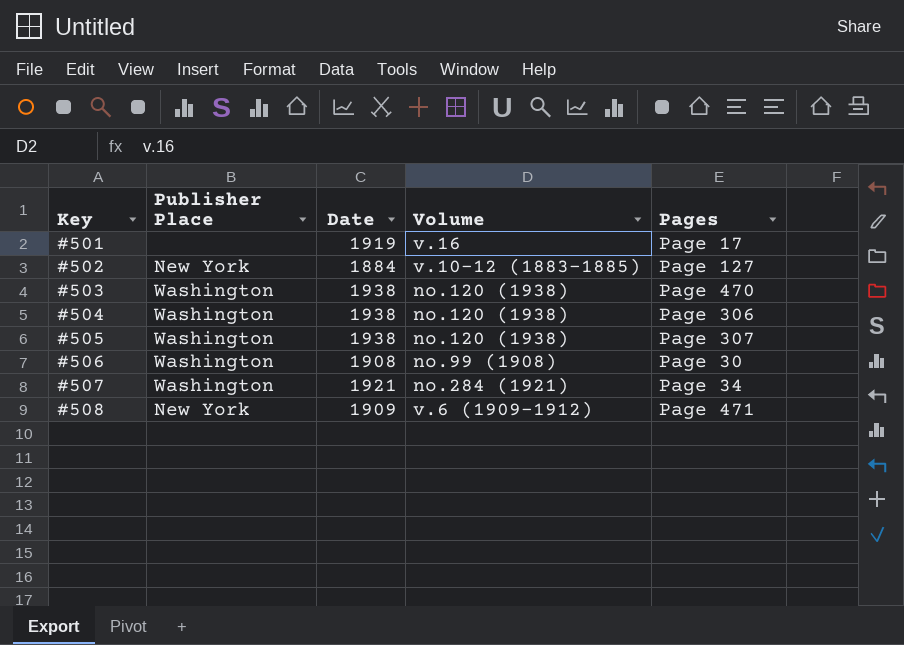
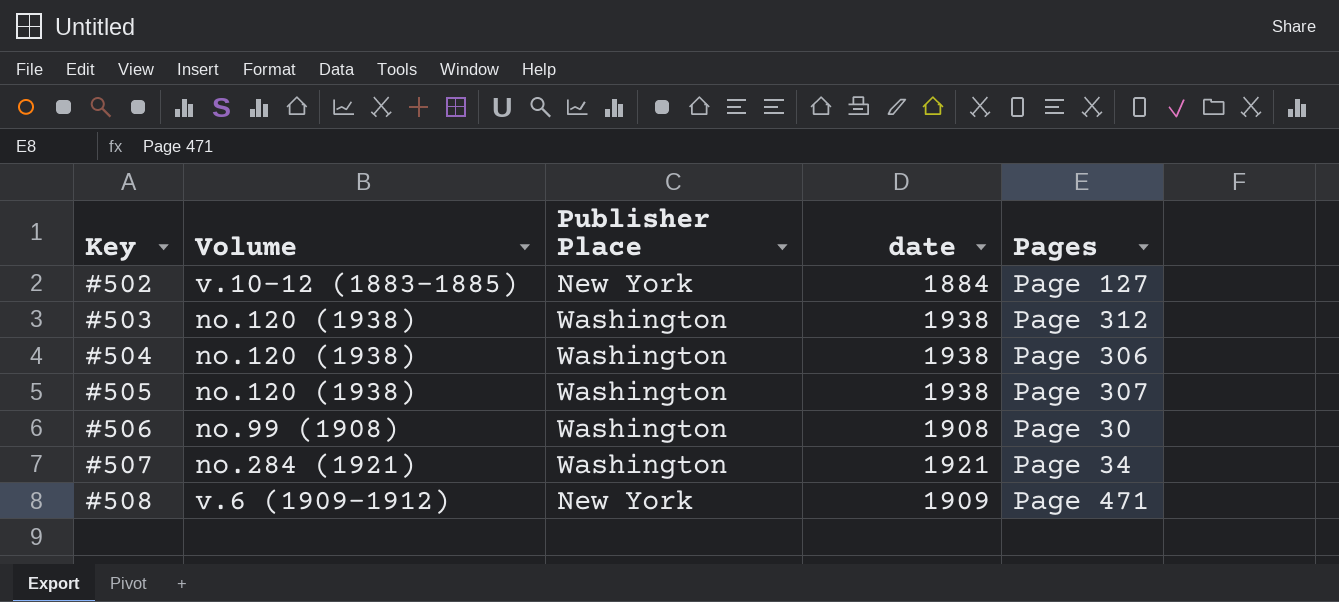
column Volume | position: 4 -> 2
column name: Date -> date
row #501: none | 1919 | v.16 | Page 17 -> none
#503 | Pages: Page 470 -> Page 312

